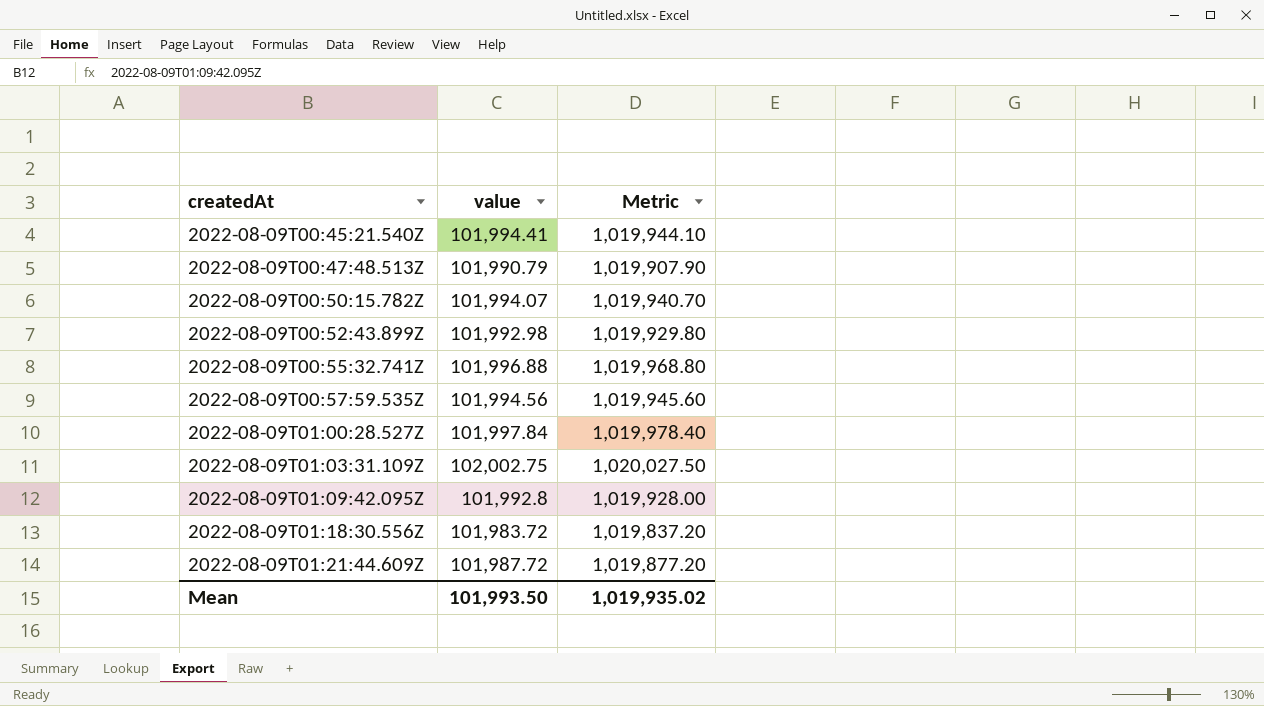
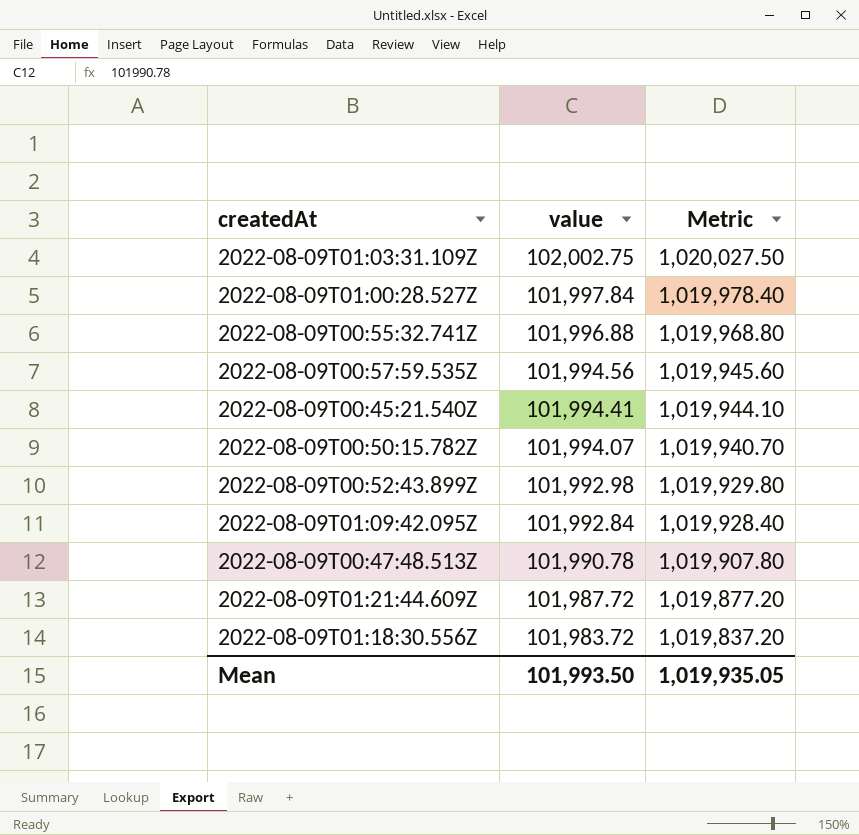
row order: createdAt ascending -> value descending
2022-08-09T01:09:42.095Z | value: 101,992.8 -> 101,992.84
2022-08-09T01:09:42.095Z | Metric: 1,019,928.00 -> 1,019,928.40
2022-08-09T00:47:48.513Z | value: 101,990.79 -> 101,990.78
2022-08-09T00:47:48.513Z | Metric: 1,019,907.90 -> 1,019,907.80
Mean | Metric: 1,019,935.02 -> 1,019,935.05

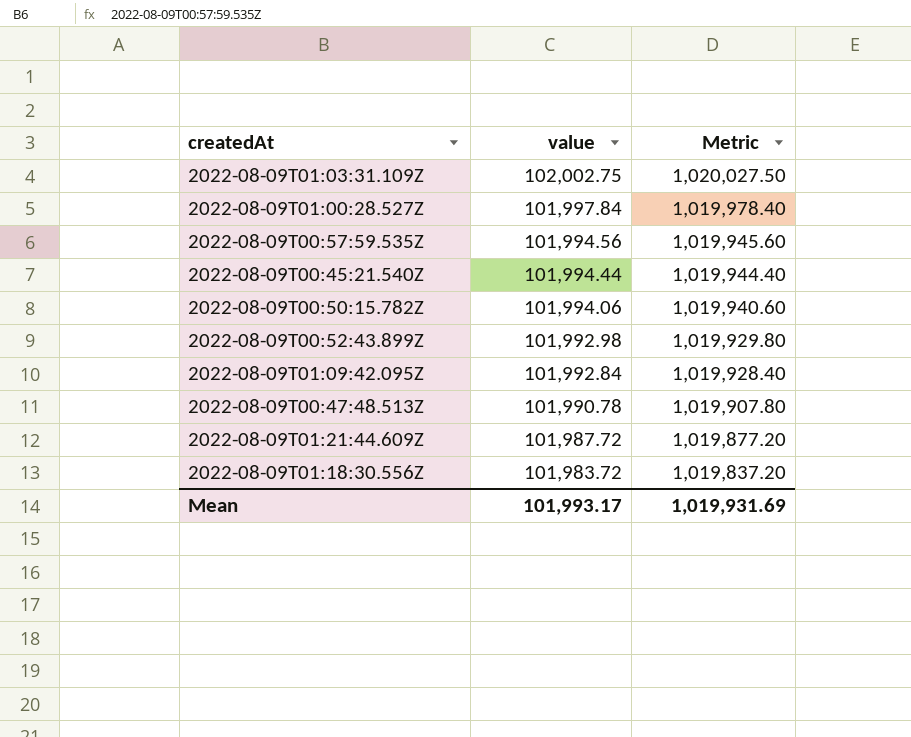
row 2022-08-09T00:55:32.741Z: 101,996.88 | 1,019,968.80 -> none
2022-08-09T00:45:21.540Z | value: 101,994.41 -> 101,994.44
2022-08-09T00:45:21.540Z | Metric: 1,019,944.10 -> 1,019,944.40
2022-08-09T00:50:15.782Z | value: 101,994.07 -> 101,994.06
2022-08-09T00:50:15.782Z | Metric: 1,019,940.70 -> 1,019,940.60
Mean | value: 101,993.50 -> 101,993.17
Mean | Metric: 1,019,935.05 -> 1,019,931.69

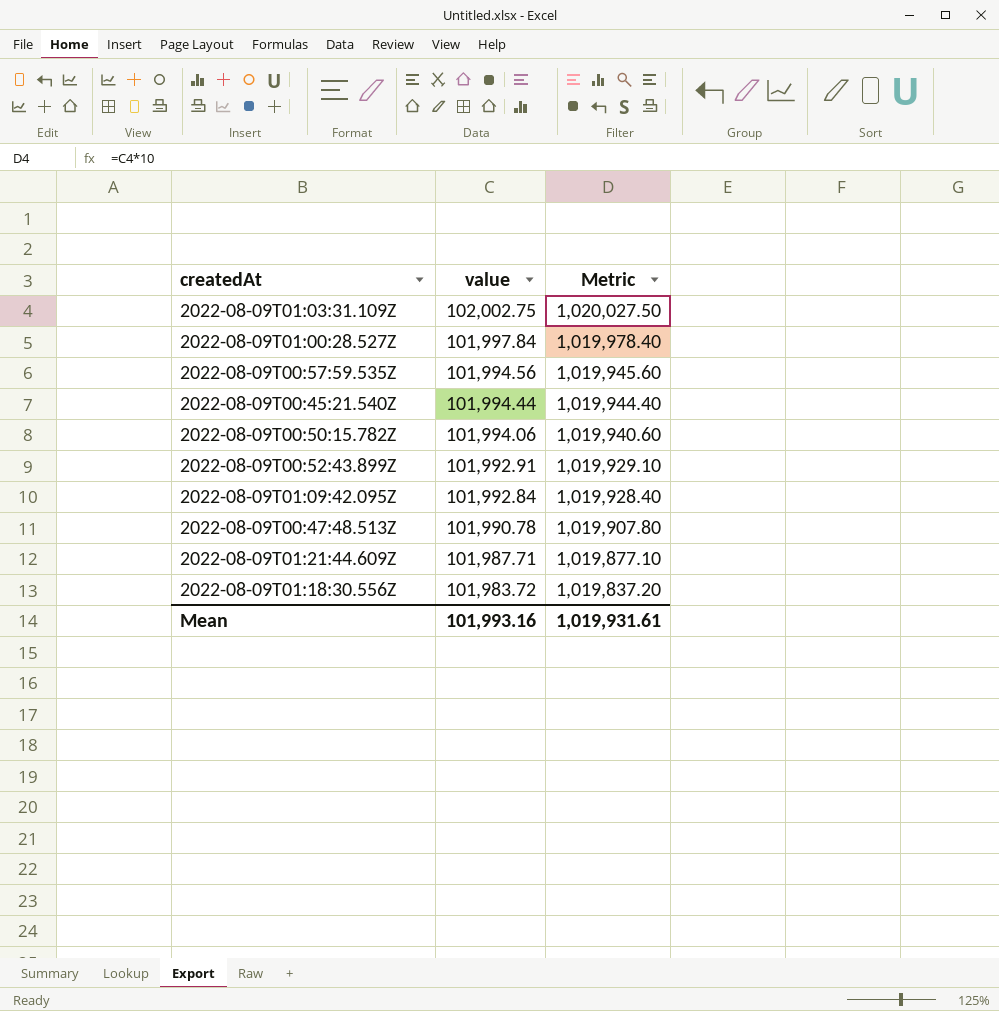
2022-08-09T00:52:43.899Z | value: 101,992.98 -> 101,992.91
2022-08-09T00:52:43.899Z | Metric: 1,019,929.80 -> 1,019,929.10
2022-08-09T01:21:44.609Z | value: 101,987.72 -> 101,987.71
2022-08-09T01:21:44.609Z | Metric: 1,019,877.20 -> 1,019,877.10
Mean | value: 101,993.17 -> 101,993.16
Mean | Metric: 1,019,931.69 -> 1,019,931.61

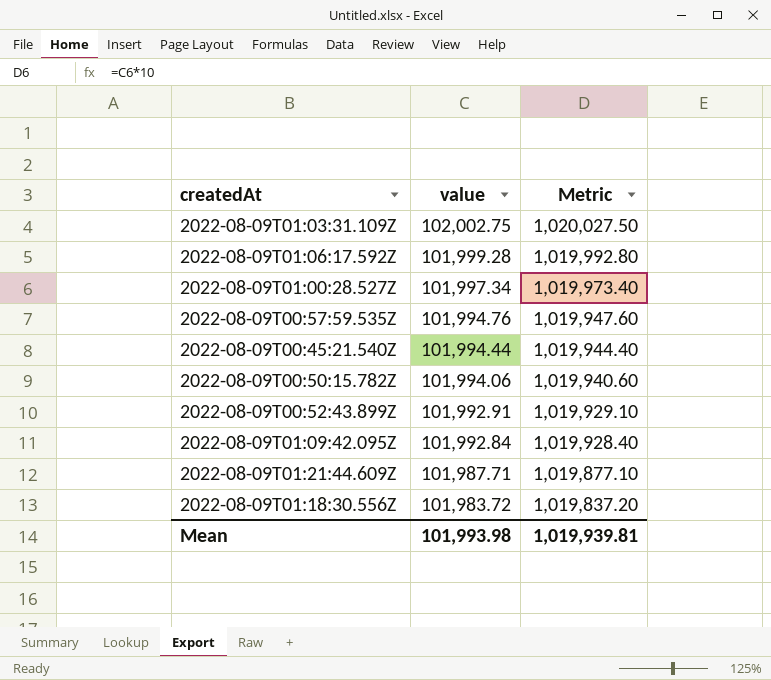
row 2022-08-09T00:47:48.513Z: 101,990.78 | 1,019,907.80 -> none
row 2022-08-09T01:06:17.592Z: none -> 101,999.28 | 1,019,992.80
2022-08-09T01:00:28.527Z | value: 101,997.84 -> 101,997.34
2022-08-09T01:00:28.527Z | Metric: 1,019,978.40 -> 1,019,973.40
2022-08-09T00:57:59.535Z | value: 101,994.56 -> 101,994.76
2022-08-09T00:57:59.535Z | Metric: 1,019,945.60 -> 1,019,947.60
Mean | value: 101,993.16 -> 101,993.98
Mean | Metric: 1,019,931.61 -> 1,019,939.81

